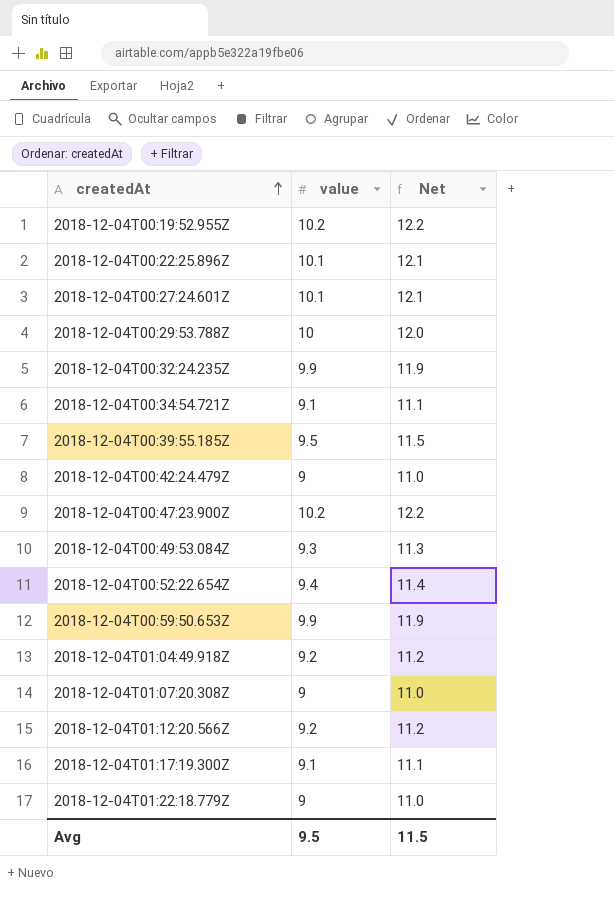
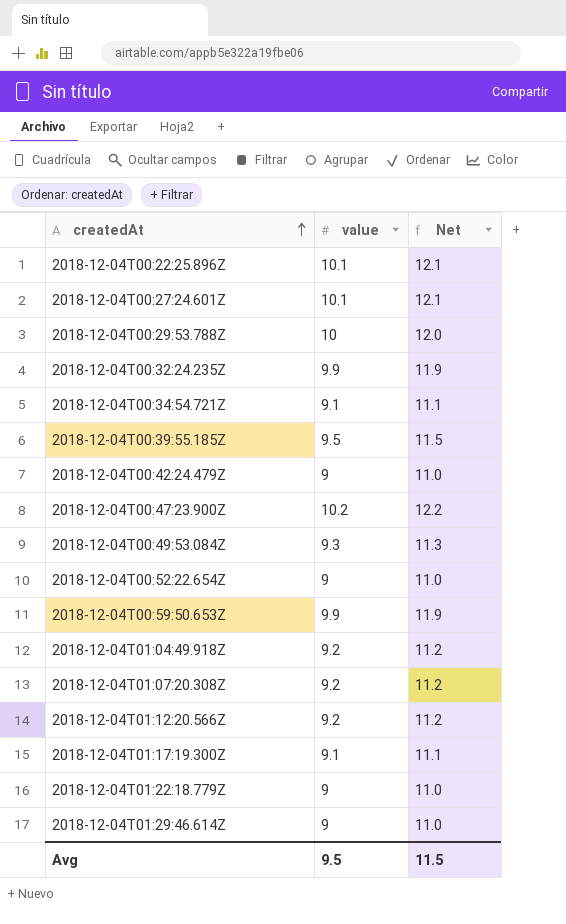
row 2018-12-04T00:19:52.955Z: 10.2 | 12.2 -> none
2018-12-04T00:52:22.654Z | value: 9.4 -> 9
2018-12-04T00:52:22.654Z | Net: 11.4 -> 11.0
2018-12-04T01:07:20.308Z | value: 9 -> 9.2
2018-12-04T01:07:20.308Z | Net: 11.0 -> 11.2
row 2018-12-04T01:29:46.614Z: none -> 9 | 11.0

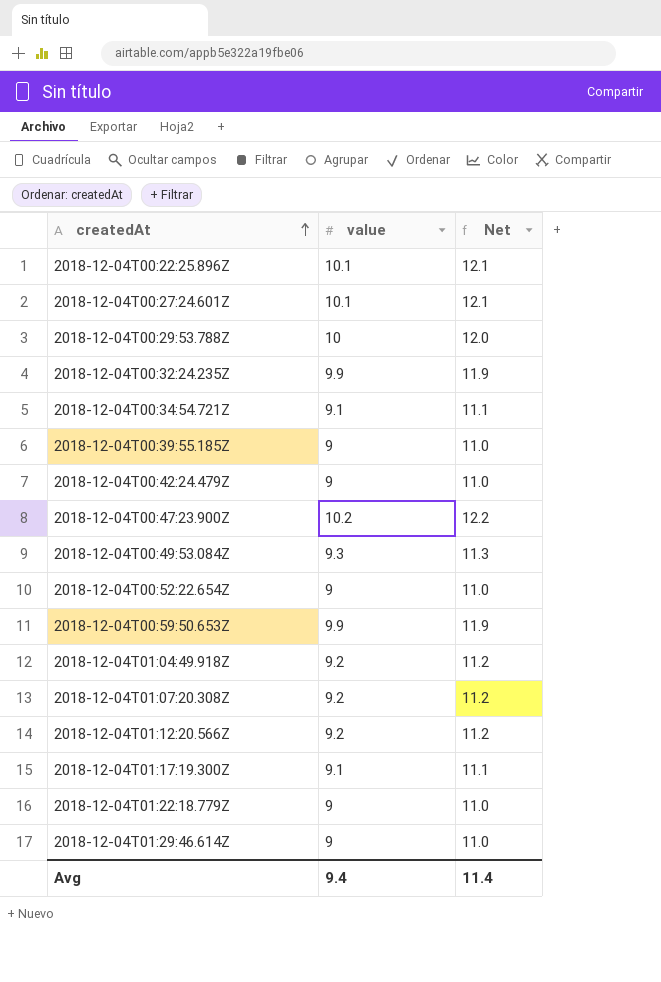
2018-12-04T00:39:55.185Z | value: 9.5 -> 9
2018-12-04T00:39:55.185Z | Net: 11.5 -> 11.0
Avg | value: 9.5 -> 9.4
Avg | Net: 11.5 -> 11.4

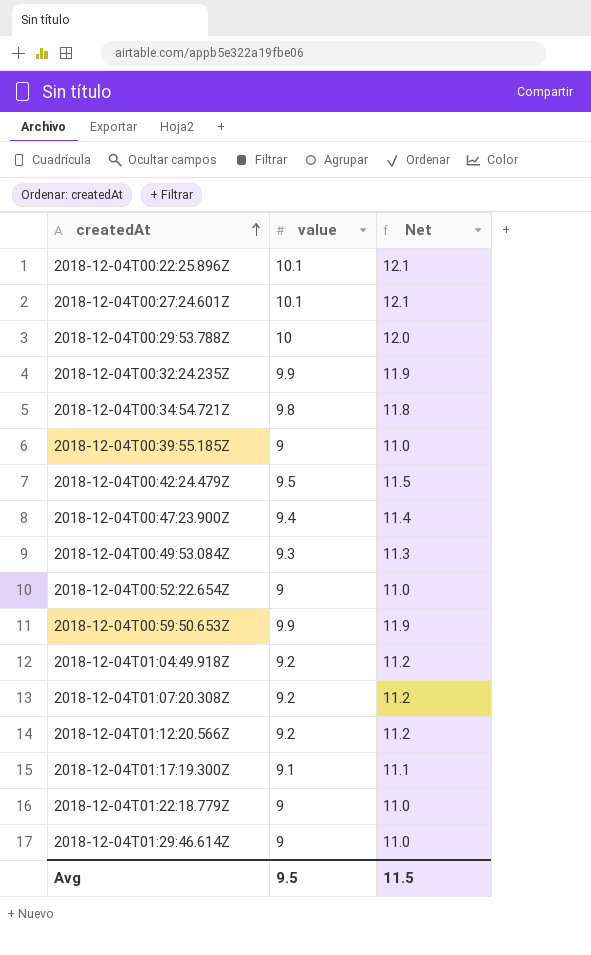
2018-12-04T00:34:54.721Z | value: 9.1 -> 9.8
2018-12-04T00:34:54.721Z | Net: 11.1 -> 11.8
2018-12-04T00:42:24.479Z | value: 9 -> 9.5
2018-12-04T00:42:24.479Z | Net: 11.0 -> 11.5
2018-12-04T00:47:23.900Z | value: 10.2 -> 9.4
2018-12-04T00:47:23.900Z | Net: 12.2 -> 11.4
Avg | value: 9.4 -> 9.5
Avg | Net: 11.4 -> 11.5

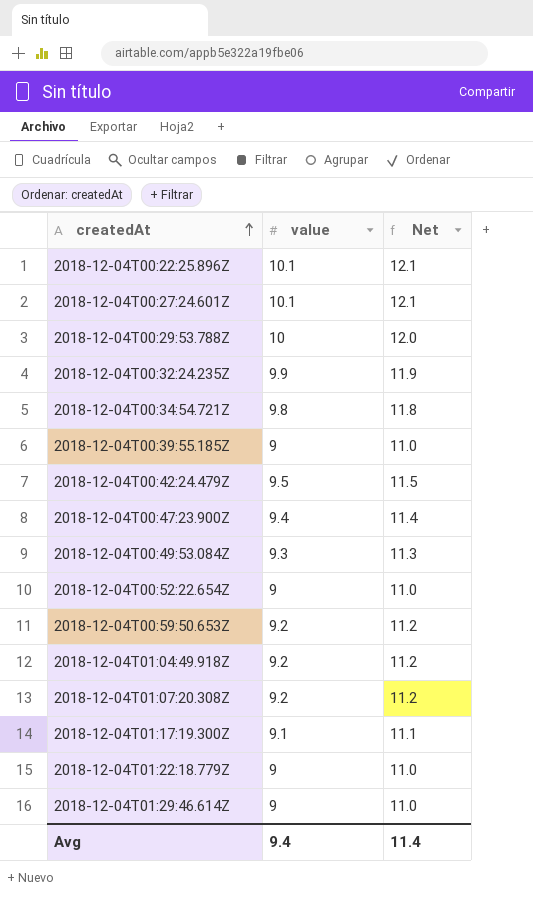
row 2018-12-04T01:12:20.566Z: 9.2 | 11.2 -> none
2018-12-04T00:59:50.653Z | value: 9.9 -> 9.2
2018-12-04T00:59:50.653Z | Net: 11.9 -> 11.2
Avg | value: 9.5 -> 9.4
Avg | Net: 11.5 -> 11.4

